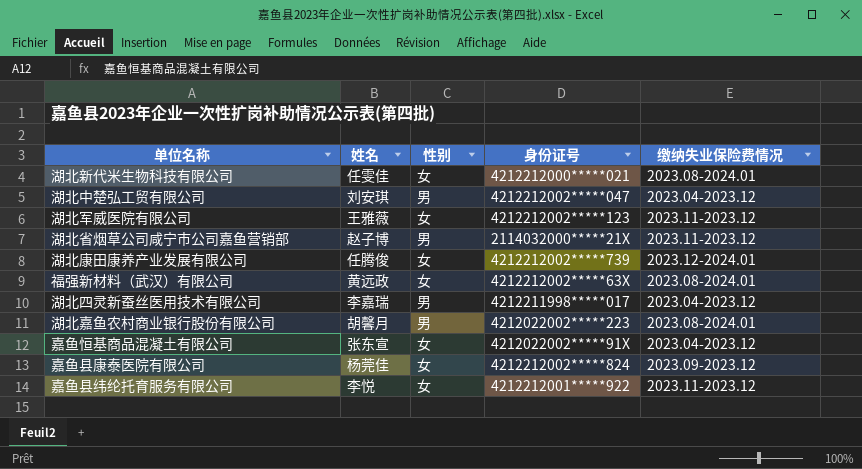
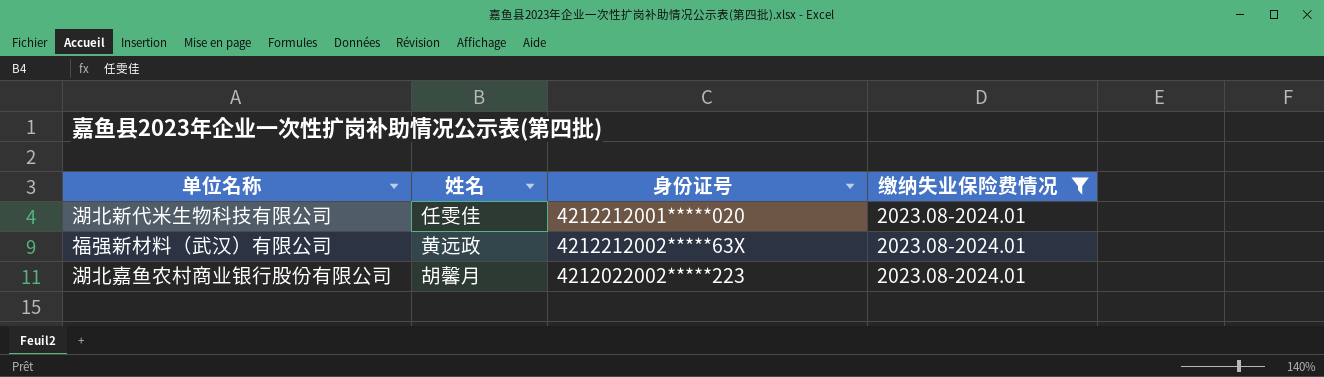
filter: none -> 缴纳失业保险费情况 = 2023.08-2024.01
column 性别 | position: 3 -> none
湖北新代米生物科技有限公司 | 身份证号: 4212212000*****021 -> 4212212001*****020

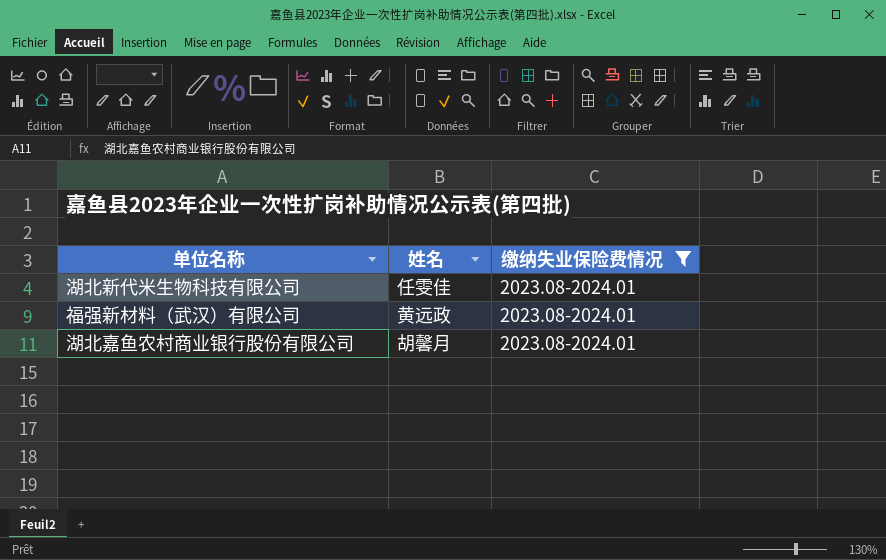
column 身份证号 | position: 3 -> none

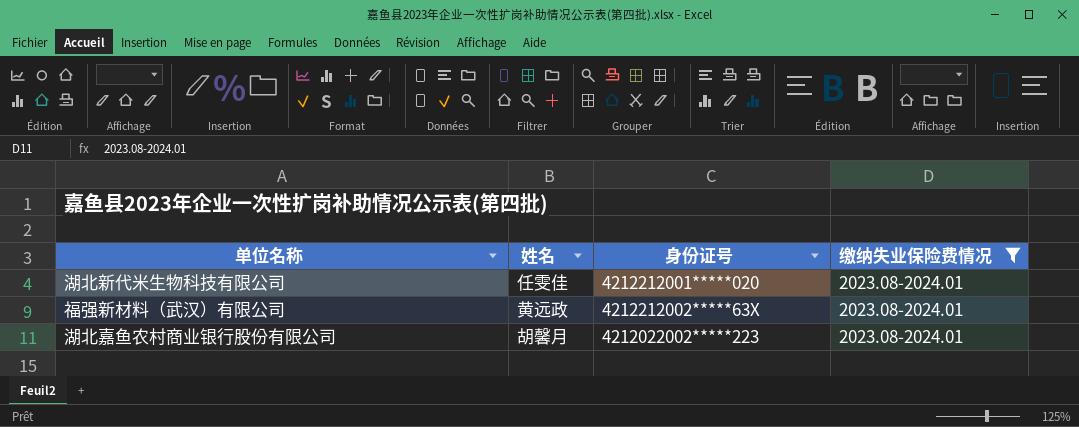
column 身份证号 | position: none -> 3

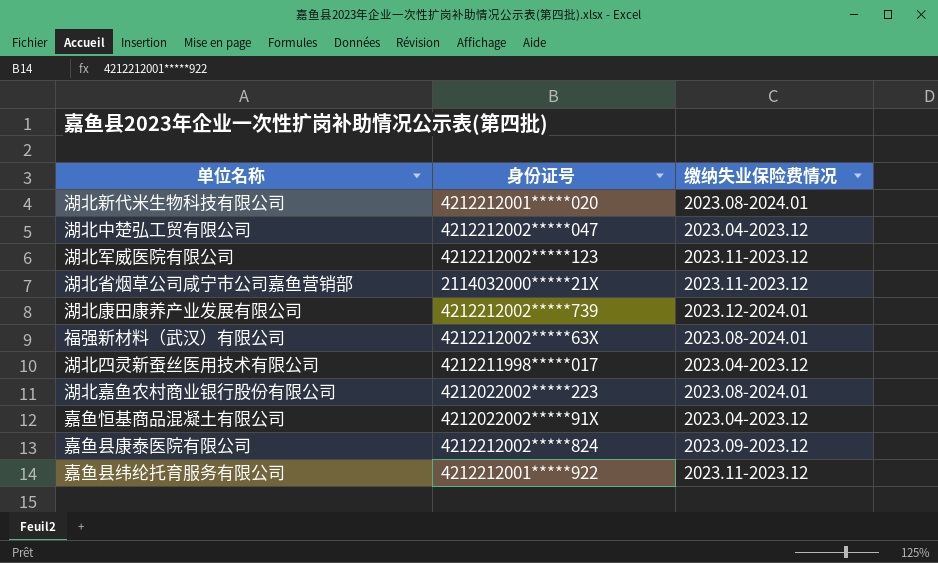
filter: 缴纳失业保险费情况 = 2023.08-2024.01 -> none
column 姓名 | position: 2 -> none

